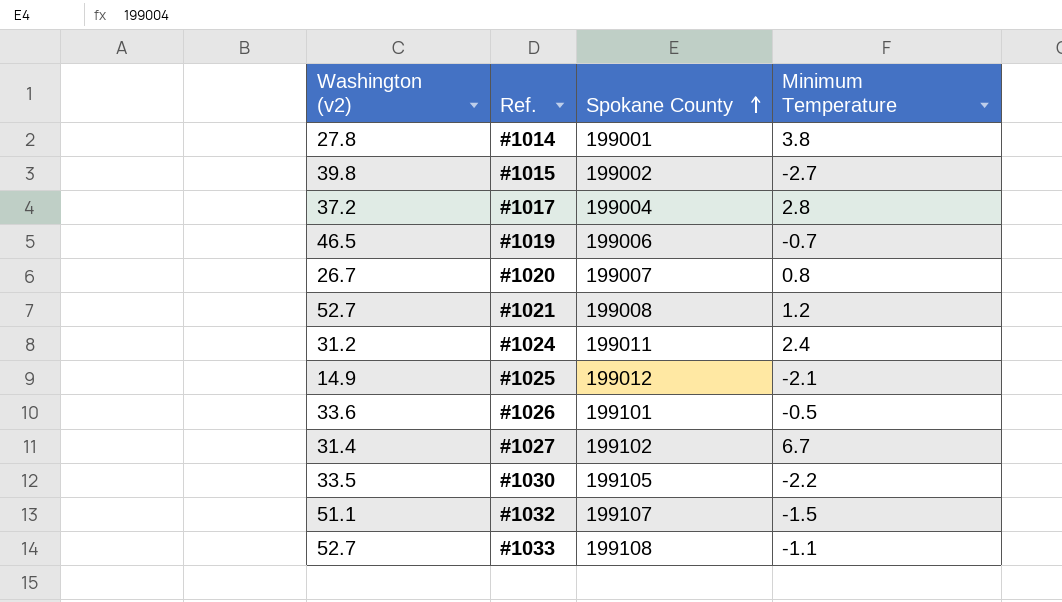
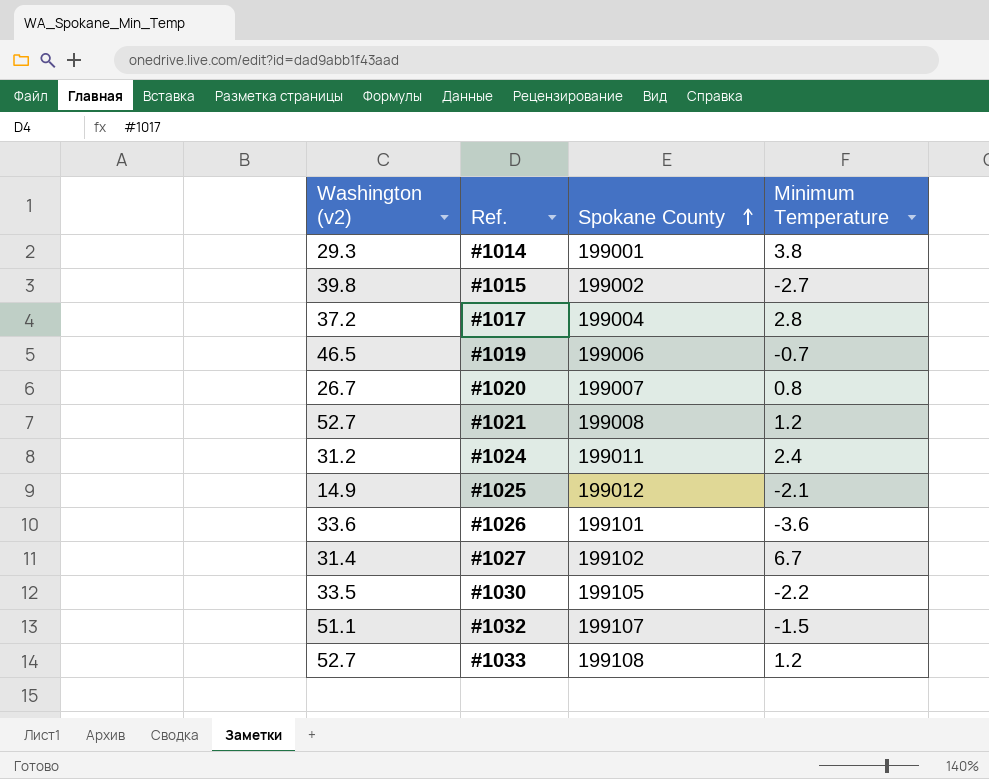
#1014 | Washington (v2): 27.8 -> 29.3
#1026 | Minimum Temperature: -0.5 -> -3.6
#1033 | Minimum Temperature: -1.1 -> 1.2

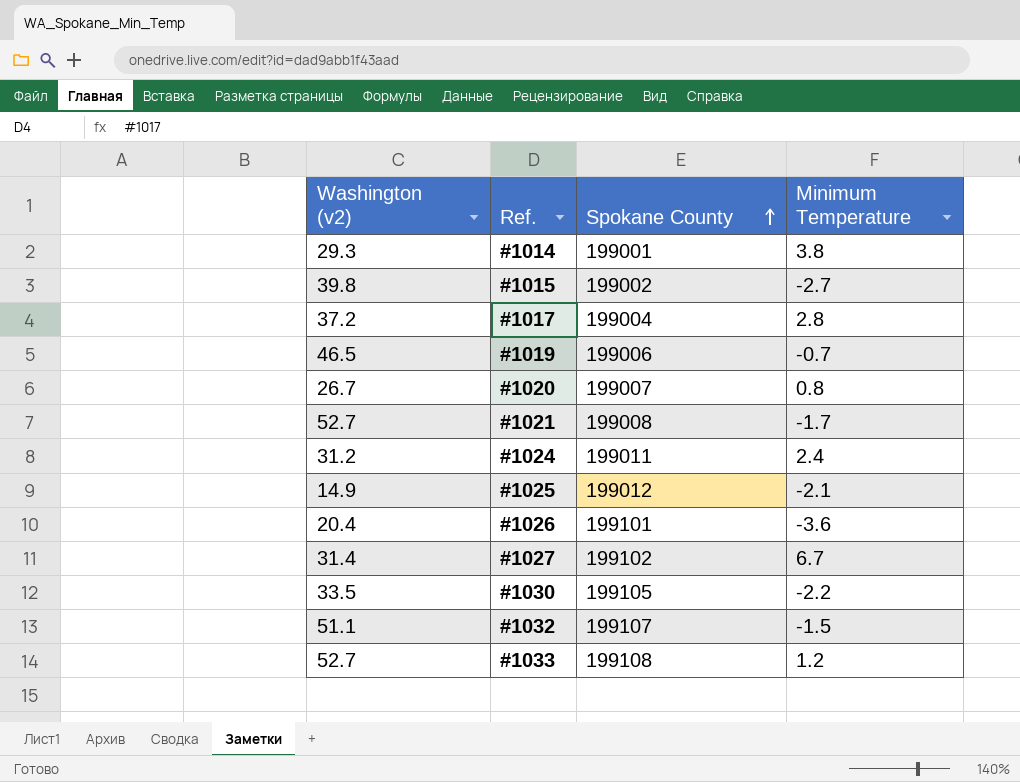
#1021 | Minimum Temperature: 1.2 -> -1.7
#1026 | Washington (v2): 33.6 -> 20.4

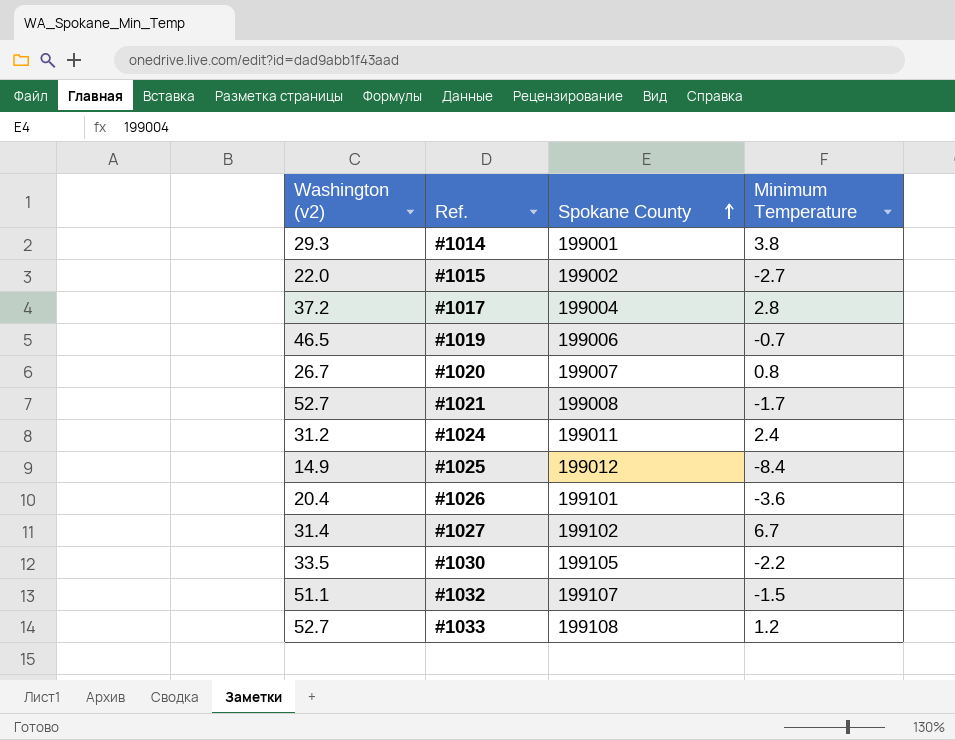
#1015 | Washington (v2): 39.8 -> 22.0
#1025 | Minimum Temperature: -2.1 -> -8.4

